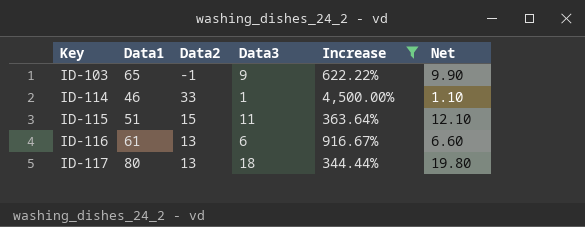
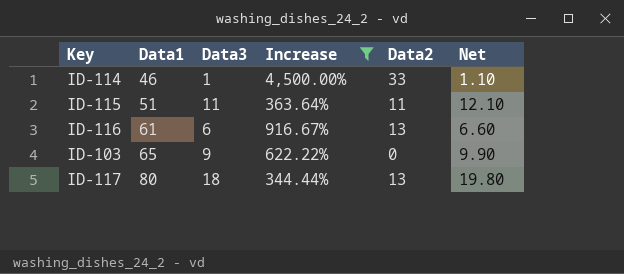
row order: Key ascending -> Data1 ascending
column Data2 | position: 3 -> 5
ID-115 | Data2: 15 -> 11
ID-103 | Data2: -1 -> 0

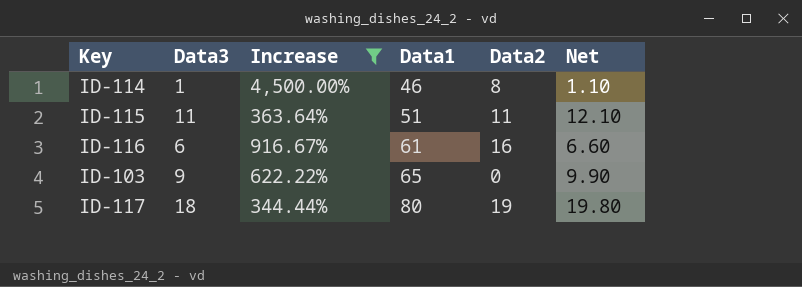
column Data1 | position: 2 -> 4
ID-114 | Data2: 33 -> 8
ID-116 | Data2: 13 -> 16
ID-117 | Data2: 13 -> 19

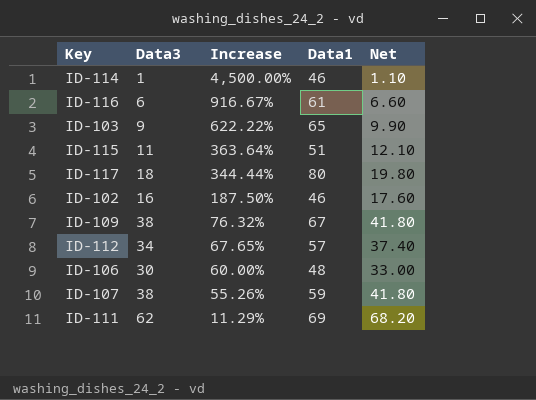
filter: Increase >= 344.44% -> none
row order: Data1 ascending -> Increase descending
column Data2 | position: 5 -> none

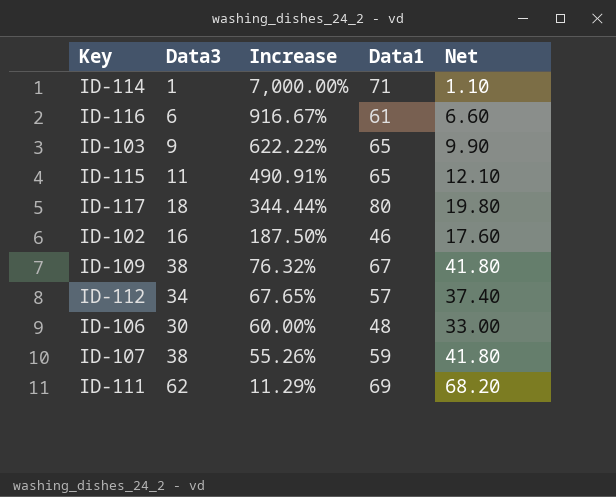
ID-114 | Increase: 4,500.00% -> 7,000.00%
ID-114 | Data1: 46 -> 71
ID-115 | Increase: 363.64% -> 490.91%
ID-115 | Data1: 51 -> 65

